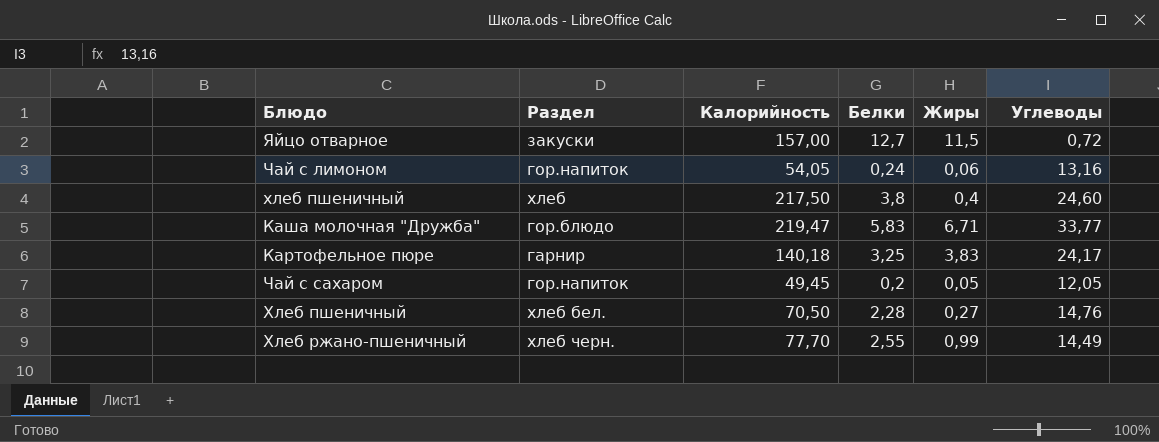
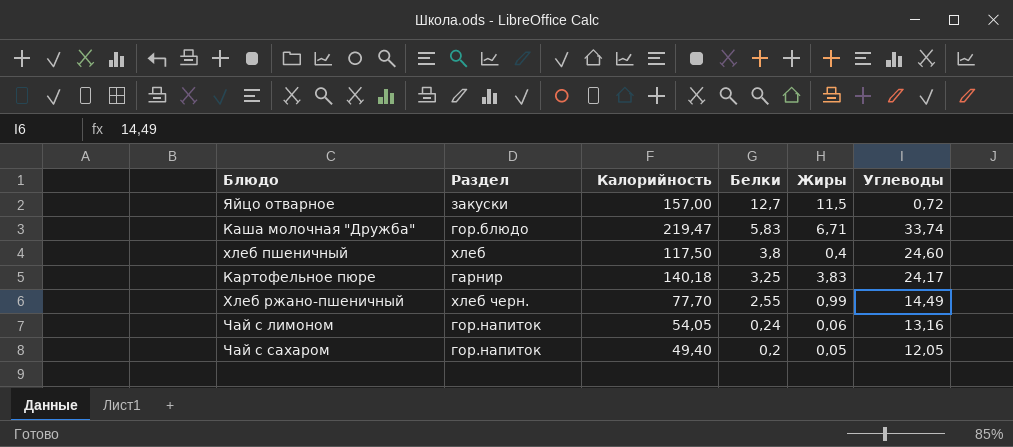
row order: none -> Белки descending
row Хлеб пшеничный: хлеб бел. | 70,50 | 2,28 | 0,27 | 14,76 -> none
Каша молочная "Дружба" | Углеводы: 33,77 -> 33,74
хлеб пшеничный | Калорийность: 217,50 -> 117,50
Чай с сахаром | Калорийность: 49,45 -> 49,40

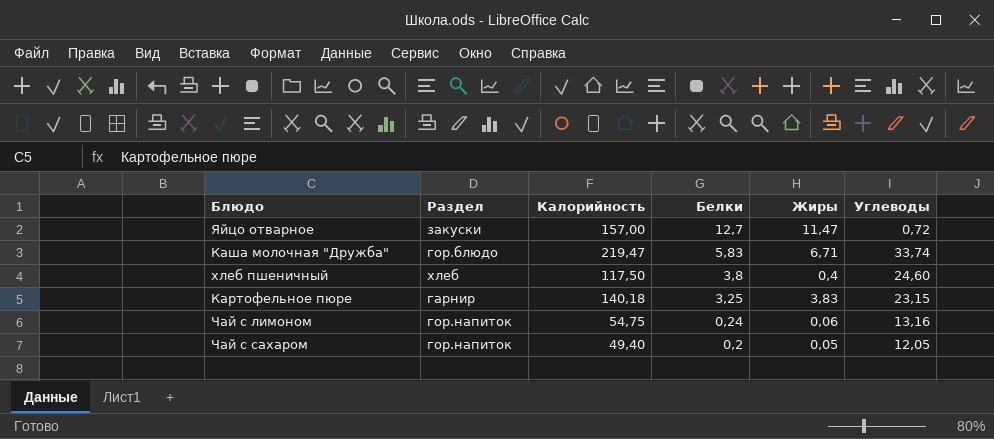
row Хлеб ржано-пшеничный: хлеб черн. | 77,70 | 2,55 | 0,99 | 14,49 -> none
Яйцо отварное | Жиры: 11,5 -> 11,47
Картофельное пюре | Углеводы: 24,17 -> 23,15
Чай с лимоном | Калорийность: 54,05 -> 54,75

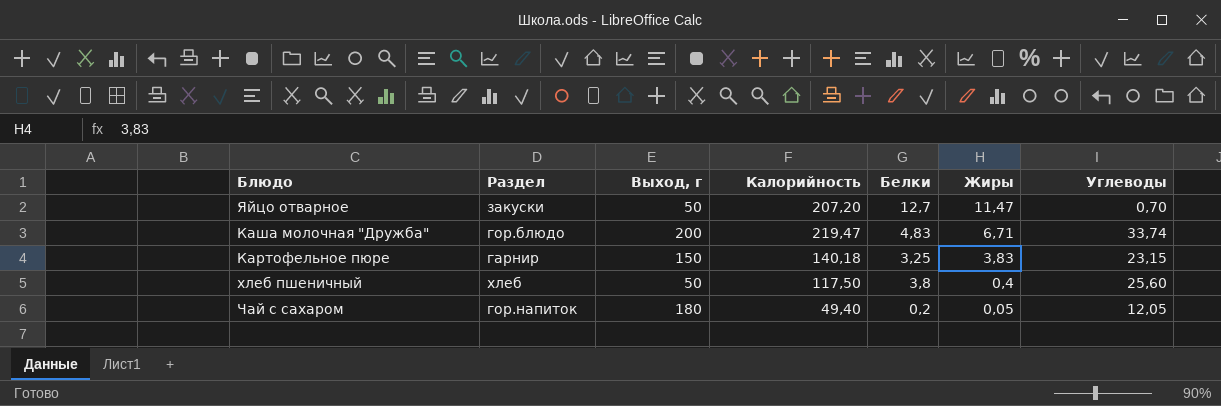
row order: Белки descending -> Жиры descending
column Выход, г | position: none -> 3
row Чай с лимоном: гор.напиток | 54,75 | 0,24 | 0,06 | 13,16 -> none
Яйцо отварное | Калорийность: 157,00 -> 207,20
Яйцо отварное | Углеводы: 0,72 -> 0,70
Каша молочная "Дружба" | Белки: 5,83 -> 4,83
хлеб пшеничный | Углеводы: 24,60 -> 25,60

